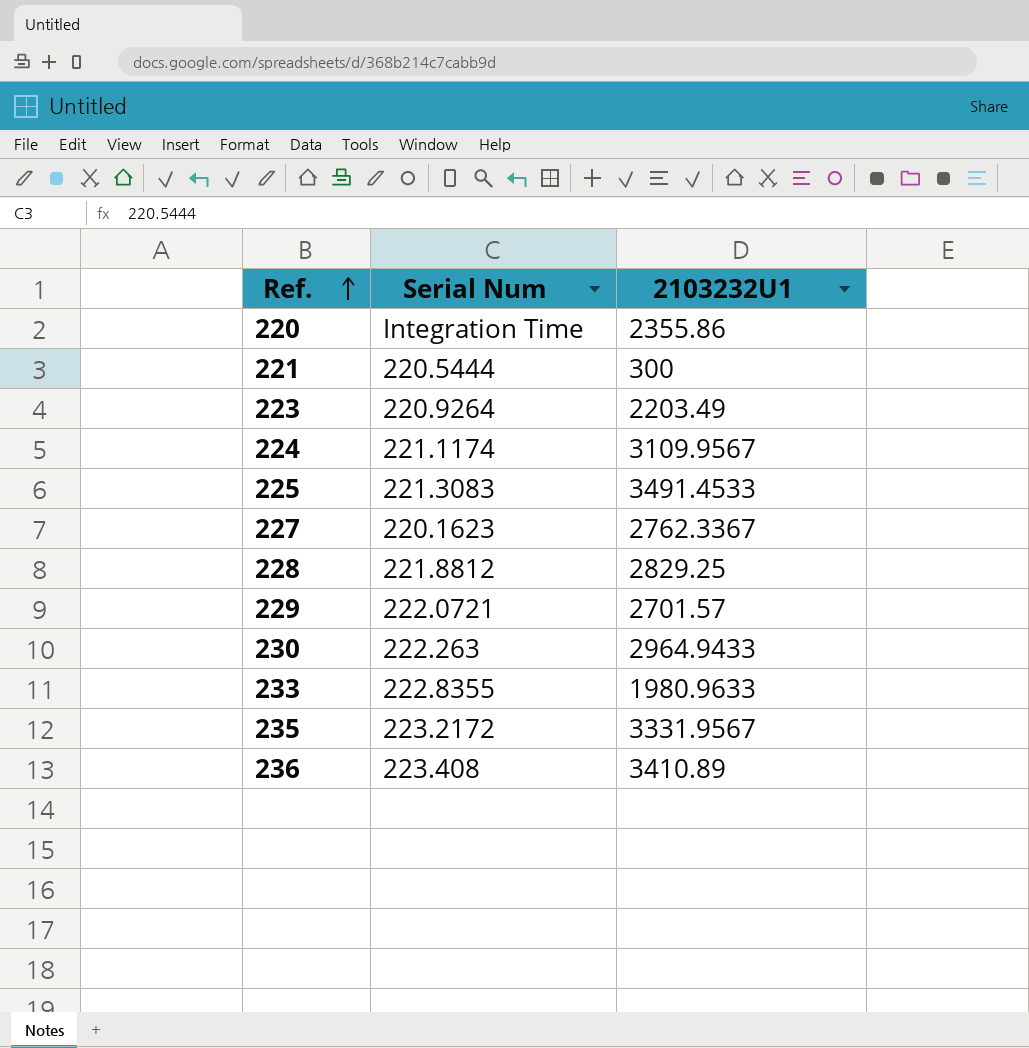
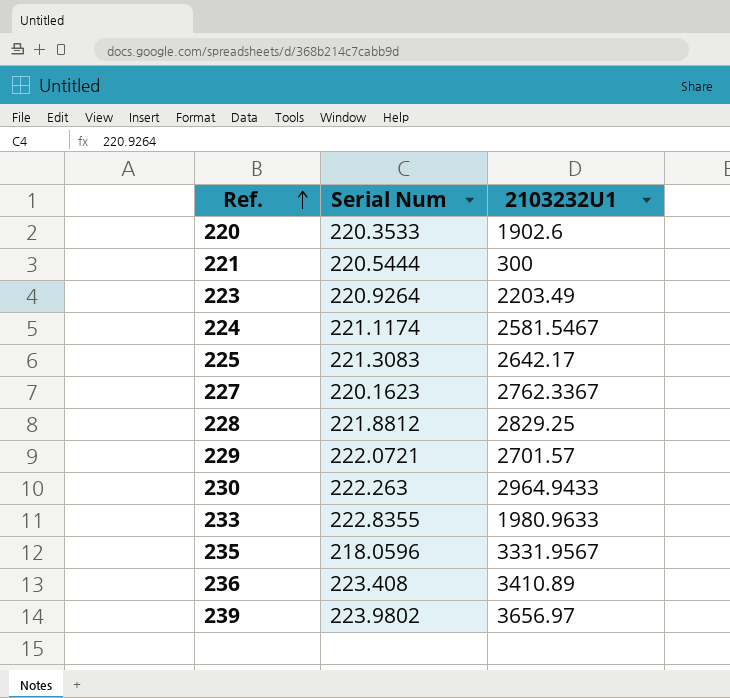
220 | Serial Num: Integration Time -> 220.3533
220 | 2103232U1: 2355.86 -> 1902.6
224 | 2103232U1: 3109.9567 -> 2581.5467
225 | 2103232U1: 3491.4533 -> 2642.17
235 | Serial Num: 223.2172 -> 218.0596
row 239: none -> 223.9802 | 3656.97

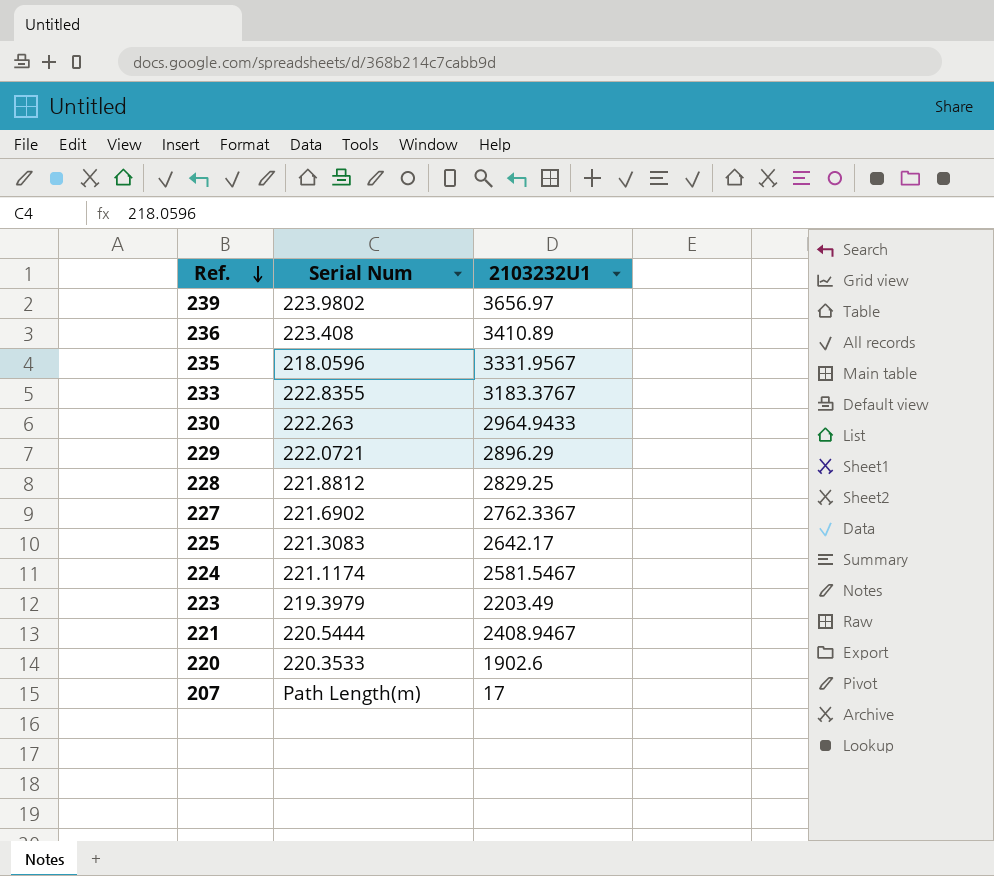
row order: Ref. ascending -> Ref. descending
233 | 2103232U1: 1980.9633 -> 3183.3767
229 | 2103232U1: 2701.57 -> 2896.29
227 | Serial Num: 220.1623 -> 221.6902
223 | Serial Num: 220.9264 -> 219.3979
221 | 2103232U1: 300 -> 2408.9467
row 207: none -> Path Length(m) | 17

